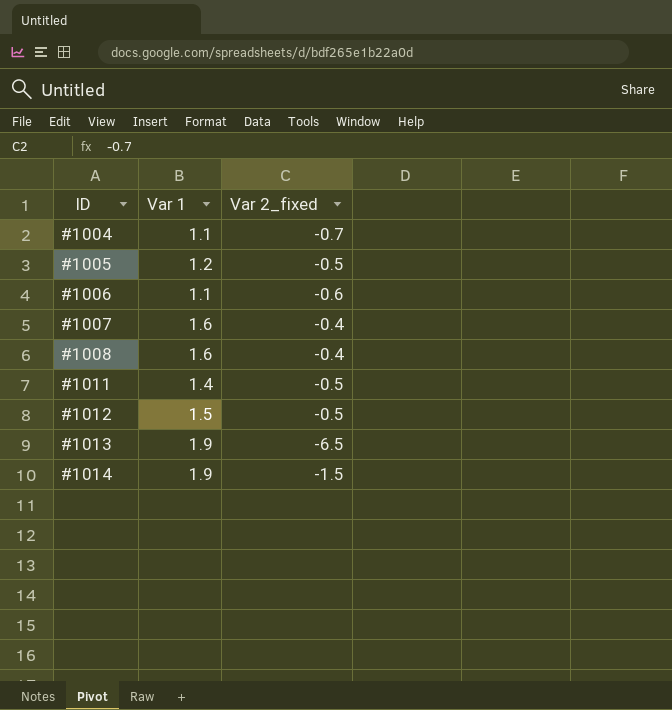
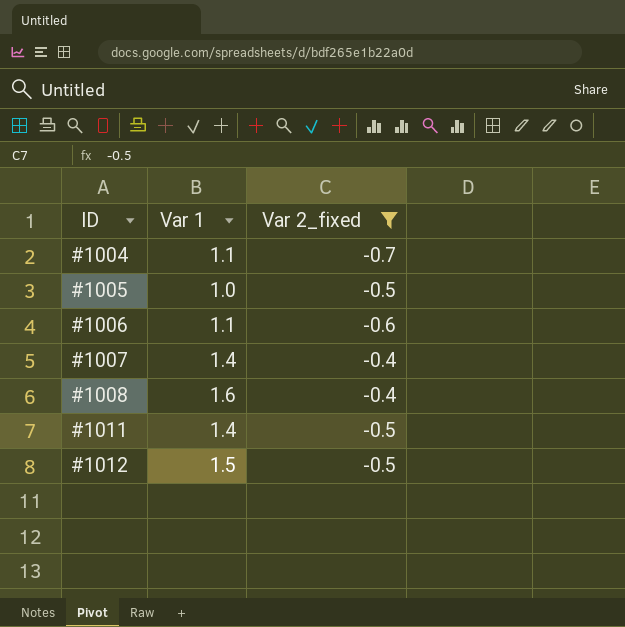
filter: none -> Var 2_fixed >= -0.7
#1005 | Var 1: 1.2 -> 1.0
#1007 | Var 1: 1.6 -> 1.4

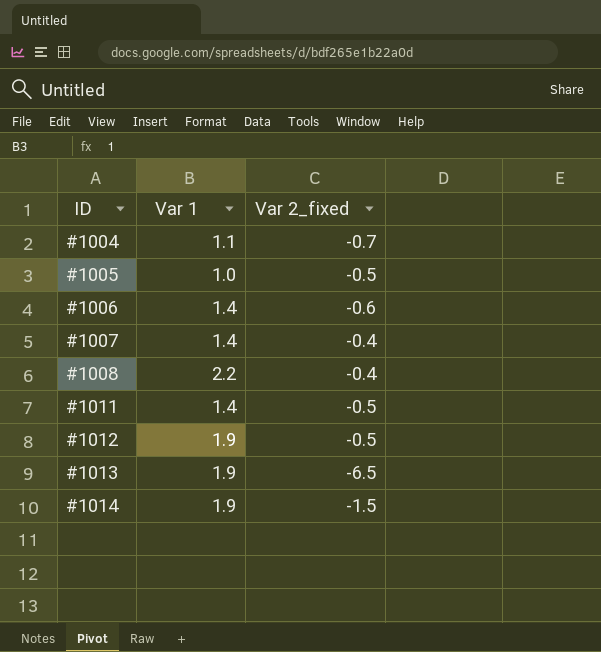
filter: Var 2_fixed >= -0.7 -> none
#1006 | Var 1: 1.1 -> 1.4
#1008 | Var 1: 1.6 -> 2.2
#1012 | Var 1: 1.5 -> 1.9

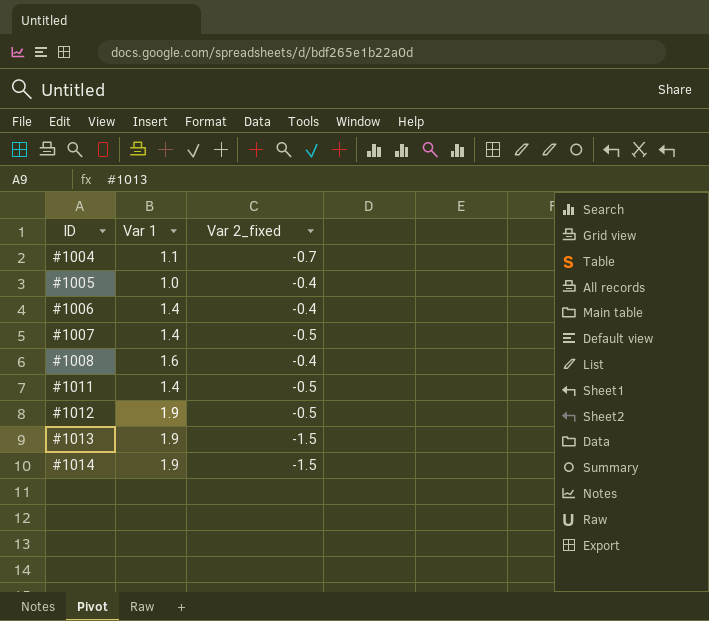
#1005 | Var 2_fixed: -0.5 -> -0.4
#1006 | Var 2_fixed: -0.6 -> -0.4
#1007 | Var 2_fixed: -0.4 -> -0.5
#1008 | Var 1: 2.2 -> 1.6
#1013 | Var 2_fixed: -6.5 -> -1.5

